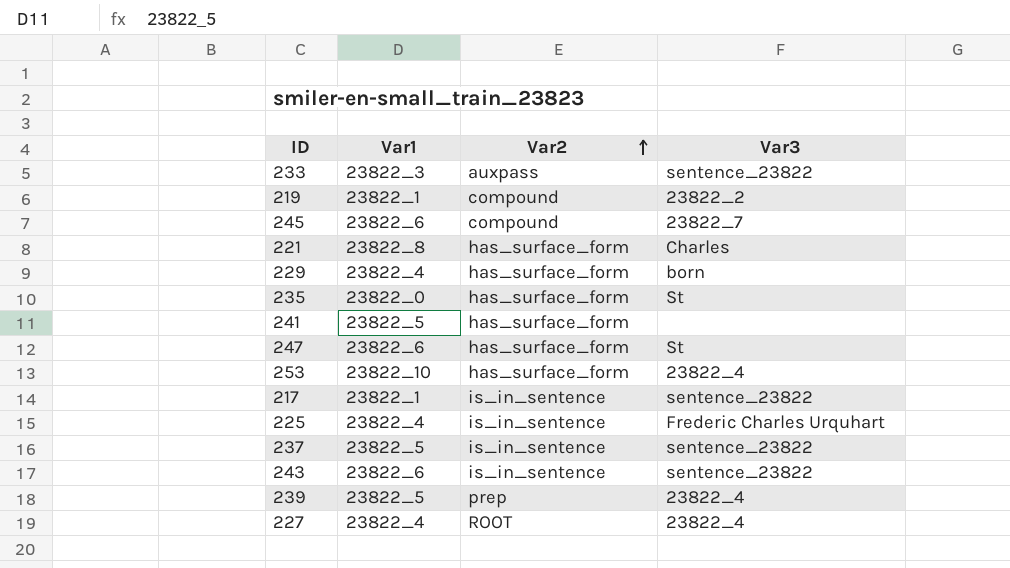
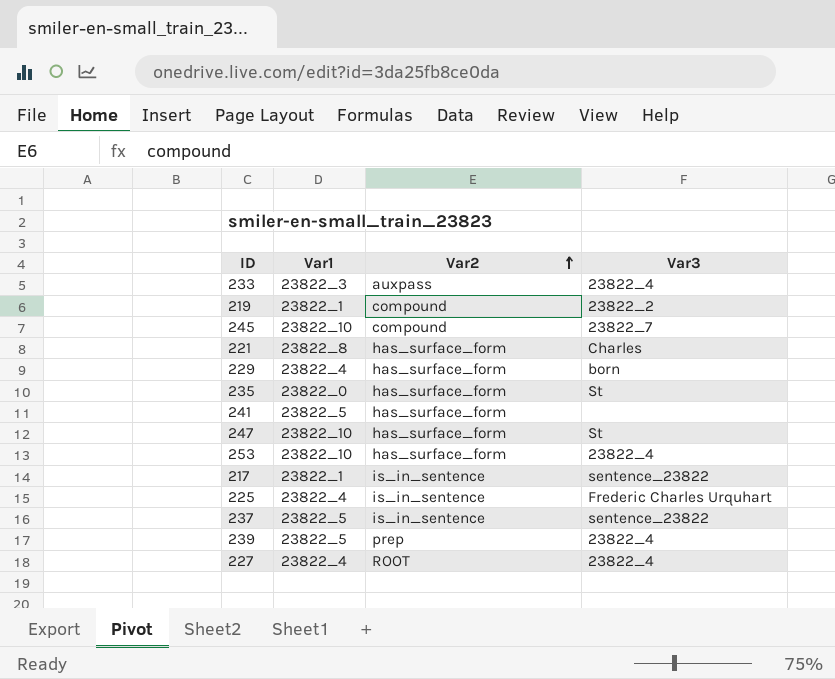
row 243: 23822_6 | is_in_sentence | sentence_23822 -> none
233 | Var3: sentence_23822 -> 23822_4
245 | Var1: 23822_6 -> 23822_10
247 | Var1: 23822_6 -> 23822_10

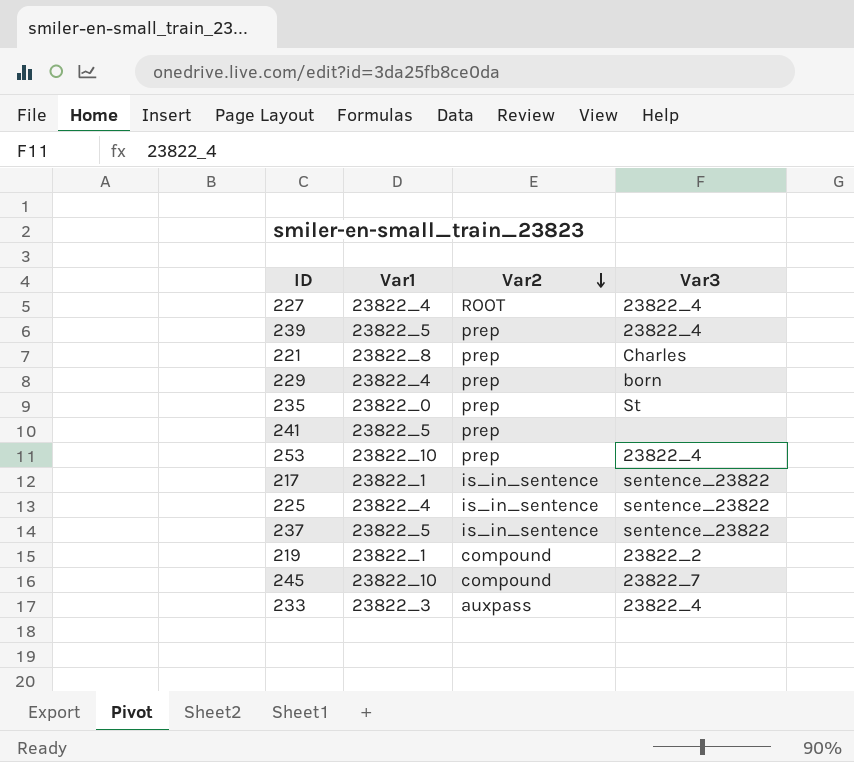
row order: Var2 ascending -> Var2 descending
row 247: 23822_10 | has_surface_form | St -> none
221 | Var2: has_surface_form -> prep
229 | Var2: has_surface_form -> prep
235 | Var2: has_surface_form -> prep
241 | Var2: has_surface_form -> prep
253 | Var2: has_surface_form -> prep
225 | Var3: Frederic Charles Urquhart -> sentence_23822

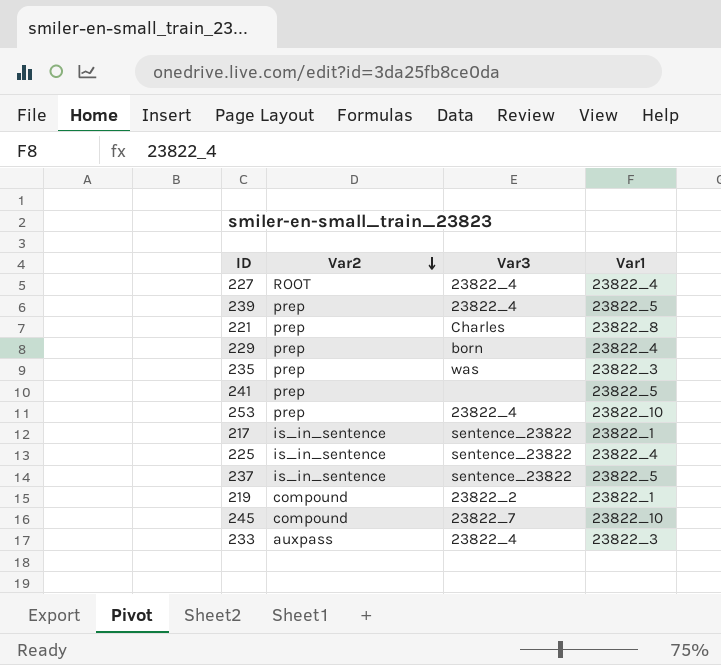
column Var1 | position: 2 -> 4
235 | Var3: St -> was
235 | Var1: 23822_0 -> 23822_3

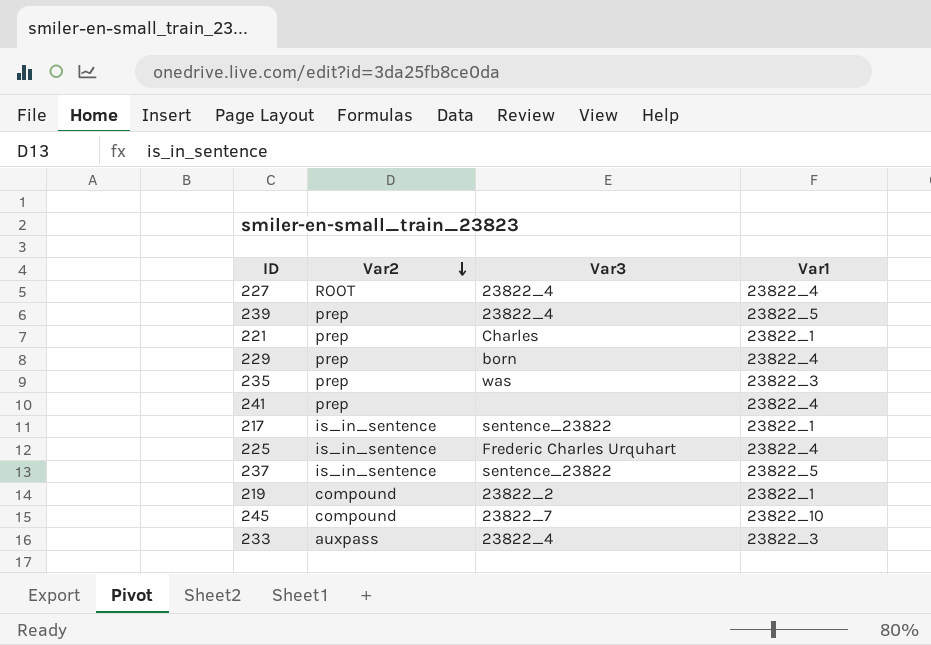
row 253: prep | 23822_4 | 23822_10 -> none
221 | Var1: 23822_8 -> 23822_1
241 | Var1: 23822_5 -> 23822_4
225 | Var3: sentence_23822 -> Frederic Charles Urquhart

